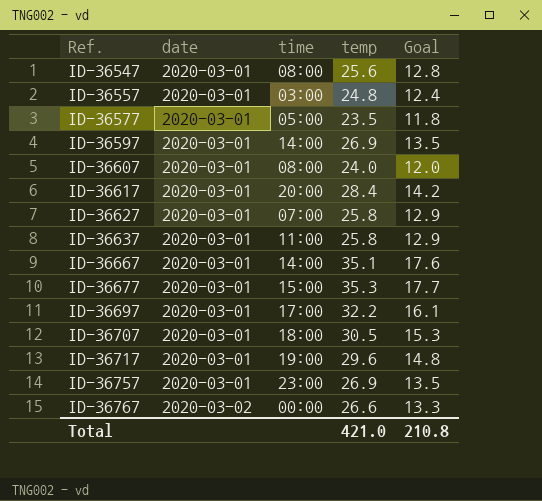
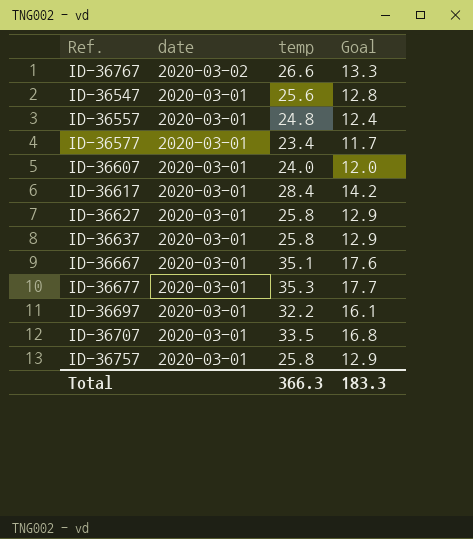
row order: Ref. ascending -> date descending
column time | position: 3 -> none
row ID-36597: 2020-03-01 | 14:00 | 26.9 | 13.5 -> none
row ID-36717: 2020-03-01 | 19:00 | 29.6 | 14.8 -> none
ID-36577 | temp: 23.5 -> 23.4
ID-36577 | Goal: 11.8 -> 11.7
ID-36707 | temp: 30.5 -> 33.5
ID-36707 | Goal: 15.3 -> 16.8
ID-36757 | temp: 26.9 -> 25.8
ID-36757 | Goal: 13.5 -> 12.9
Total | temp: 421.0 -> 366.3
Total | Goal: 210.8 -> 183.3

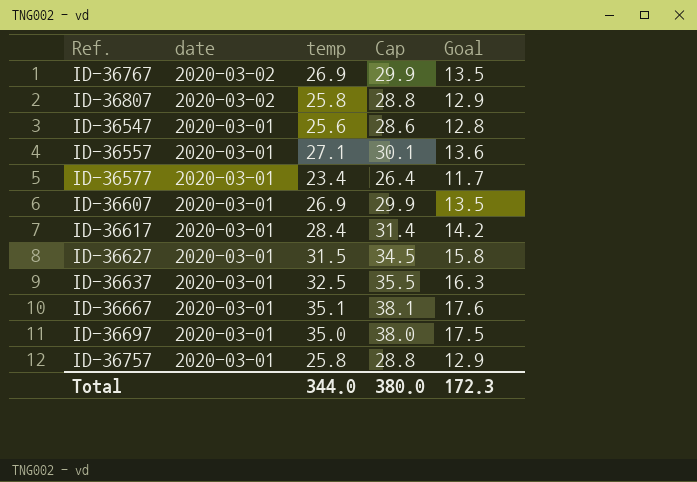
column Cap | formula: none -> [temp] + 3
row ID-36677: 2020-03-01 | 35.3 | 17.7 -> none
row ID-36707: 2020-03-01 | 33.5 | 16.8 -> none
ID-36767 | temp: 26.6 -> 26.9
ID-36767 | Goal: 13.3 -> 13.5
row ID-36807: none -> 2020-03-02 | 25.8 | 28.8 | 12.9
ID-36557 | temp: 24.8 -> 27.1
ID-36557 | Goal: 12.4 -> 13.6
ID-36607 | temp: 24.0 -> 26.9
ID-36607 | Goal: 12.0 -> 13.5
ID-36627 | temp: 25.8 -> 31.5
ID-36627 | Goal: 12.9 -> 15.8
ID-36637 | temp: 25.8 -> 32.5
ID-36637 | Goal: 12.9 -> 16.3
ID-36697 | temp: 32.2 -> 35.0
ID-36697 | Goal: 16.1 -> 17.5
Total | temp: 366.3 -> 344.0
Total | Goal: 183.3 -> 172.3

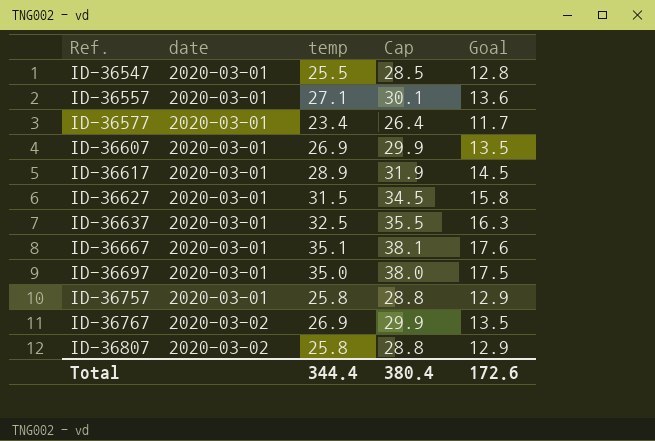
row order: date descending -> Ref. ascending
ID-36547 | temp: 25.6 -> 25.5
ID-36547 | Cap: 28.6 -> 28.5
ID-36617 | temp: 28.4 -> 28.9
ID-36617 | Cap: 31.4 -> 31.9
ID-36617 | Goal: 14.2 -> 14.5
Total | temp: 344.0 -> 344.4
Total | Cap: 380.0 -> 380.4
Total | Goal: 172.3 -> 172.6

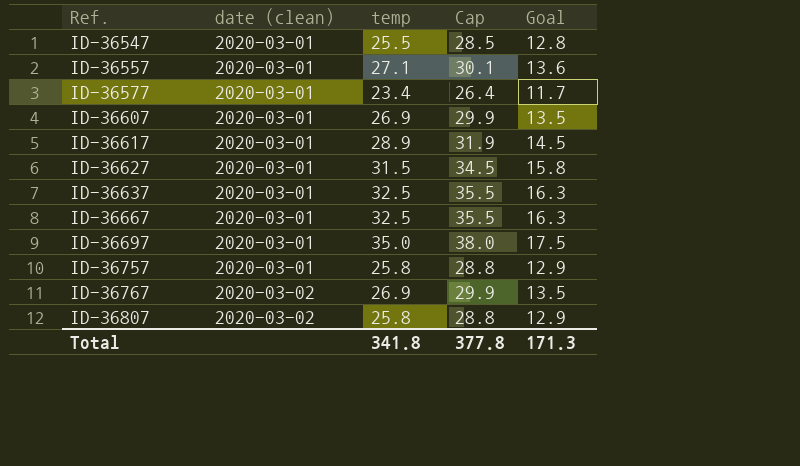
column name: date -> date (clean)
ID-36667 | temp: 35.1 -> 32.5
ID-36667 | Cap: 38.1 -> 35.5
ID-36667 | Goal: 17.6 -> 16.3
Total | temp: 344.4 -> 341.8
Total | Cap: 380.4 -> 377.8
Total | Goal: 172.6 -> 171.3

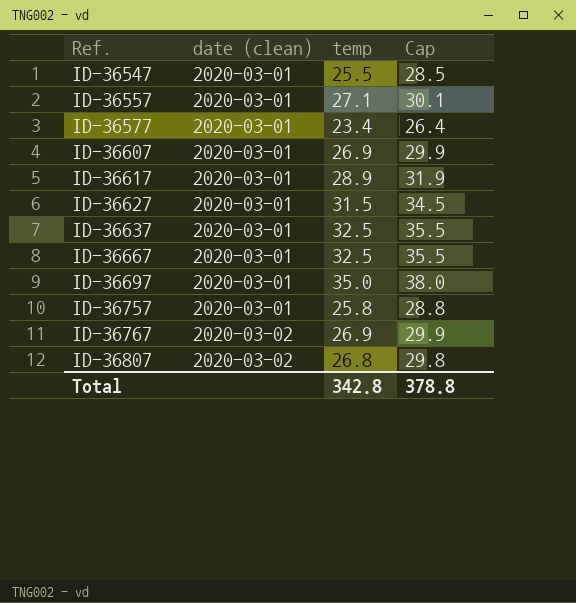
column Goal | formula: [temp] * 0.5 -> none
ID-36807 | temp: 25.8 -> 26.8
ID-36807 | Cap: 28.8 -> 29.8
Total | temp: 341.8 -> 342.8
Total | Cap: 377.8 -> 378.8

